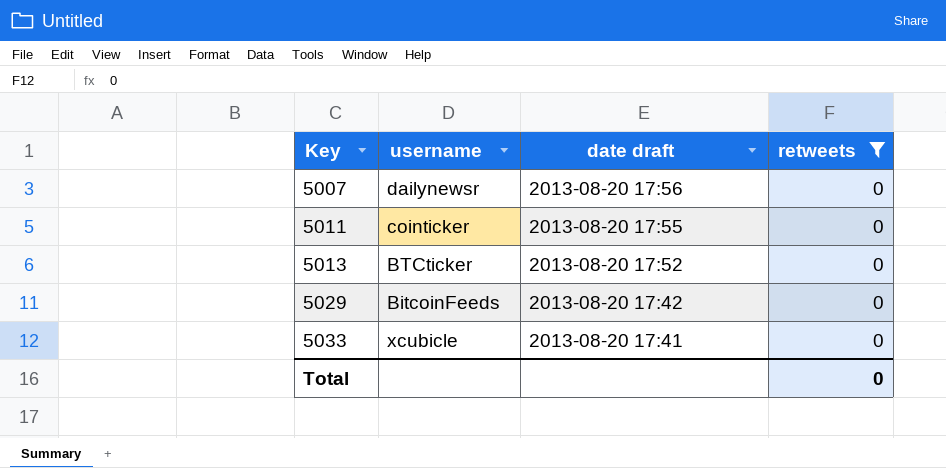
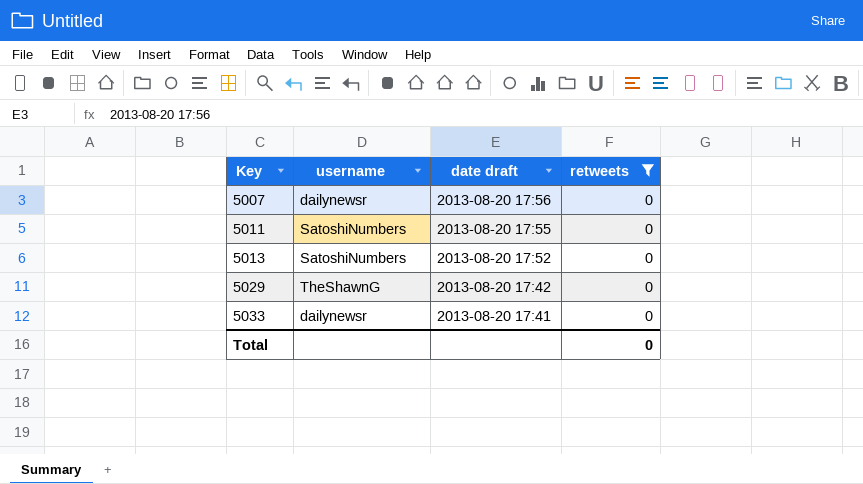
5011 | username: cointicker -> SatoshiNumbers
5013 | username: BTCticker -> SatoshiNumbers
5029 | username: BitcoinFeeds -> TheShawnG
5033 | username: xcubicle -> dailynewsr

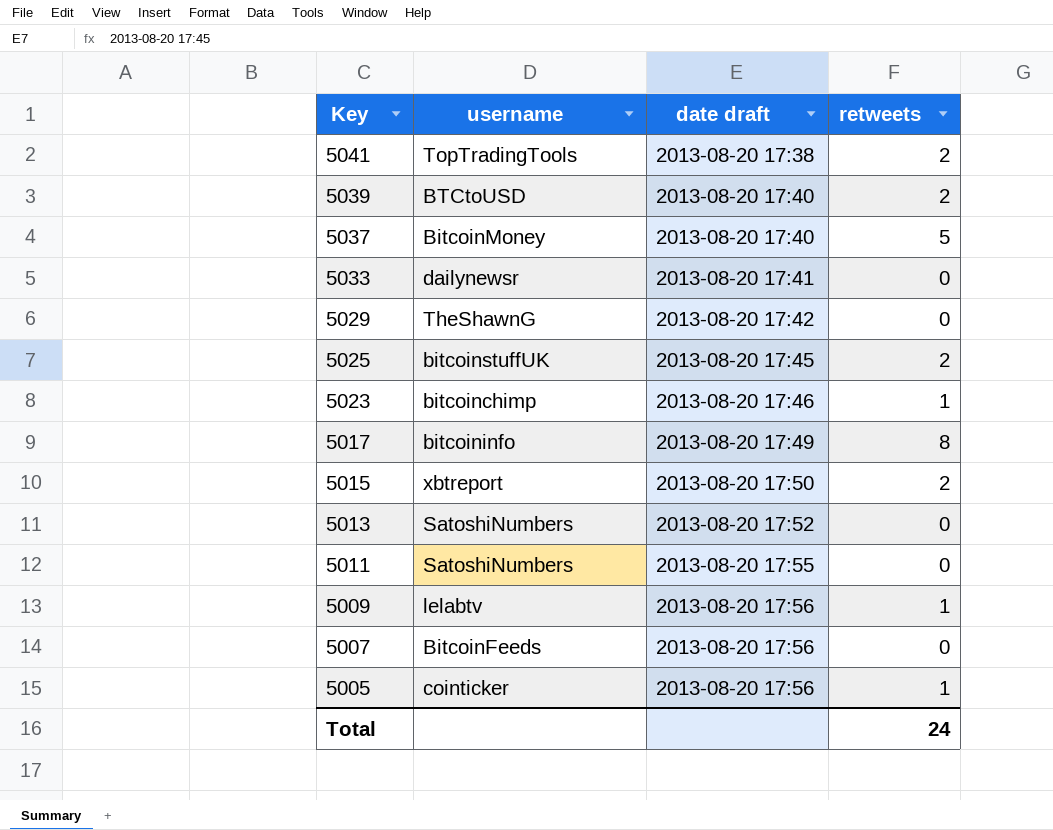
filter: retweets = 0 -> none
row order: Key ascending -> Key descending
5007 | username: dailynewsr -> BitcoinFeeds
Total | retweets: 0 -> 24

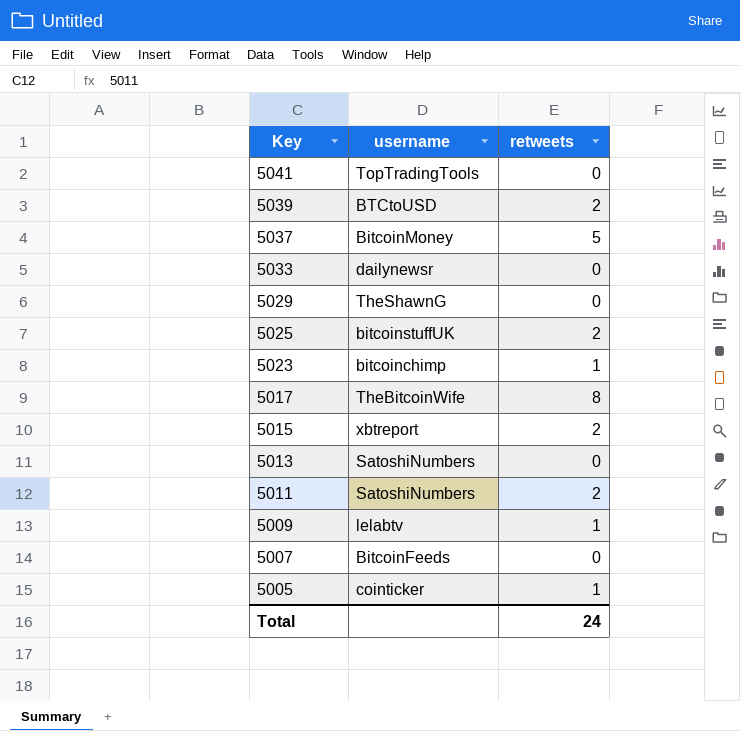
column date draft | position: 3 -> none
5041 | retweets: 2 -> 0
5017 | username: bitcoininfo -> TheBitcoinWife
5011 | retweets: 0 -> 2

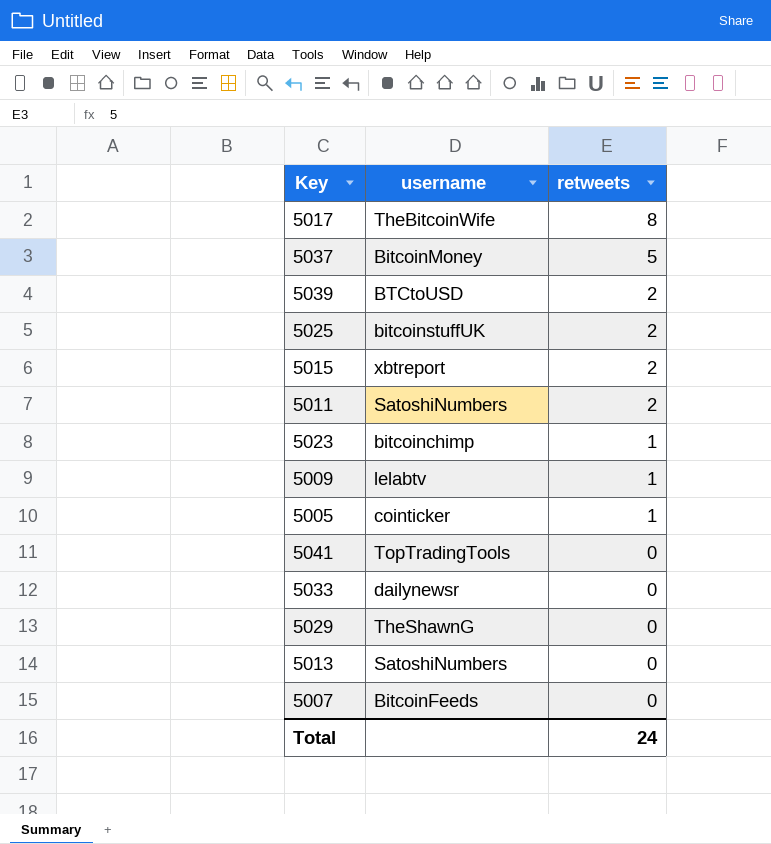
row order: Key descending -> retweets descending

